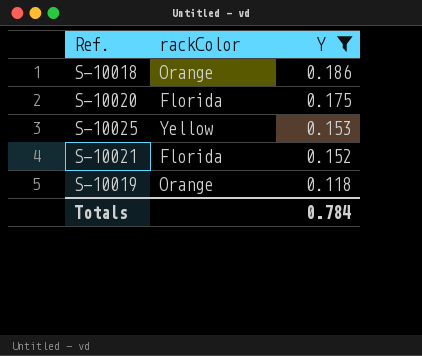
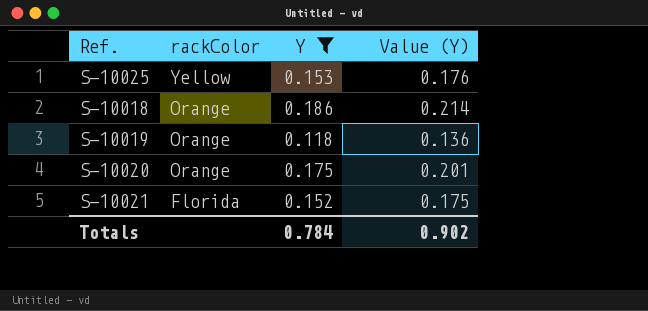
row order: Y descending -> rackColor descending
column Value (Y) | formula: none -> [Y] * 1.15
S-10020 | rackColor: Florida -> Orange

